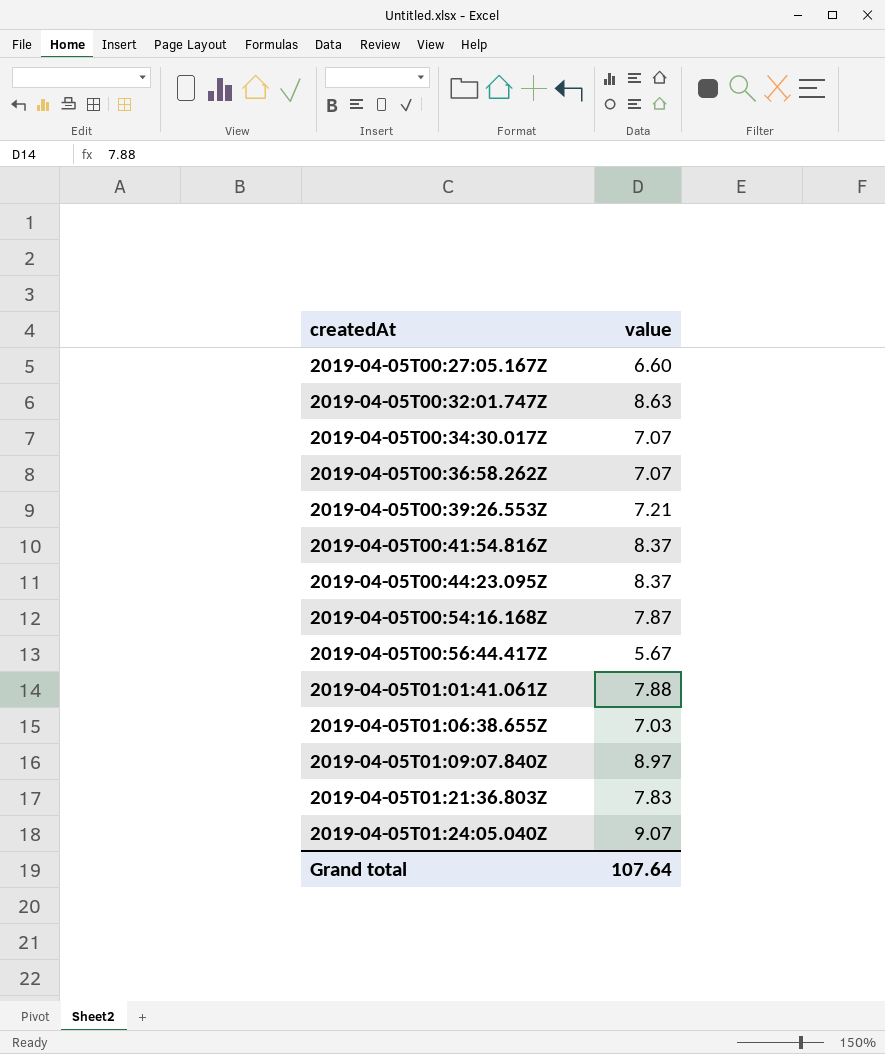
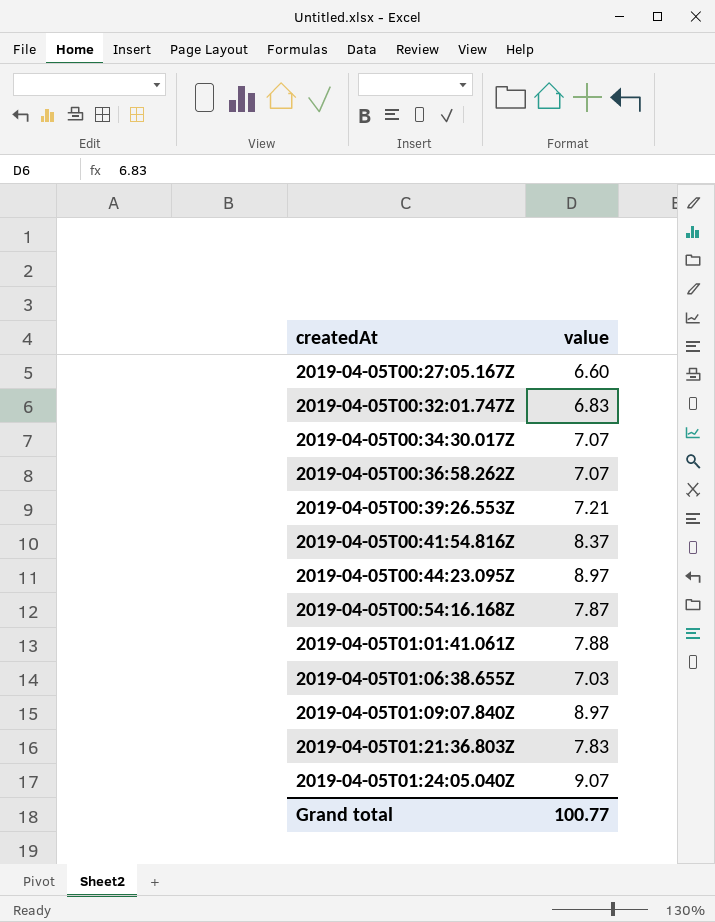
row 2019-04-05T00:56:44.417Z: 5.67 -> none
2019-04-05T00:32:01.747Z | value: 8.63 -> 6.83
2019-04-05T00:44:23.095Z | value: 8.37 -> 8.97
Grand total | value: 107.64 -> 100.77

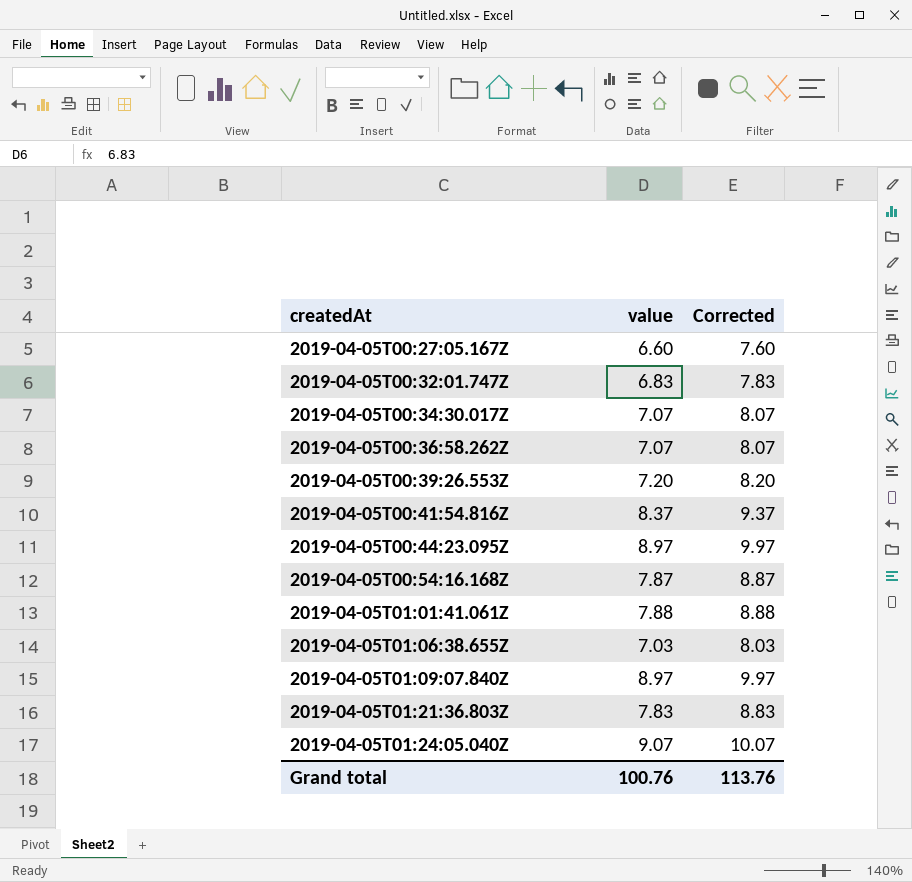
column Corrected | formula: none -> [value] + 1
2019-04-05T00:39:26.553Z | value: 7.21 -> 7.20
Grand total | value: 100.77 -> 100.76

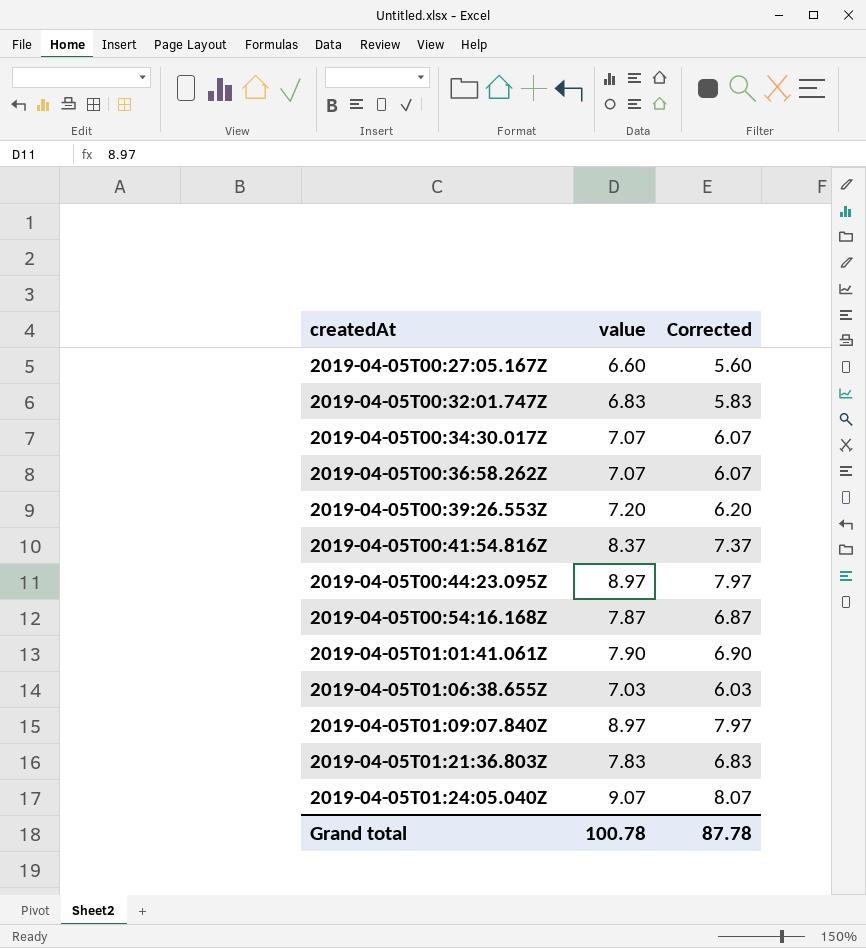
column Corrected | formula: [value] + 1 -> [value] - 1
2019-04-05T01:01:41.061Z | value: 7.88 -> 7.90
Grand total | value: 100.76 -> 100.78
Grand total | Corrected: 113.76 -> 87.78

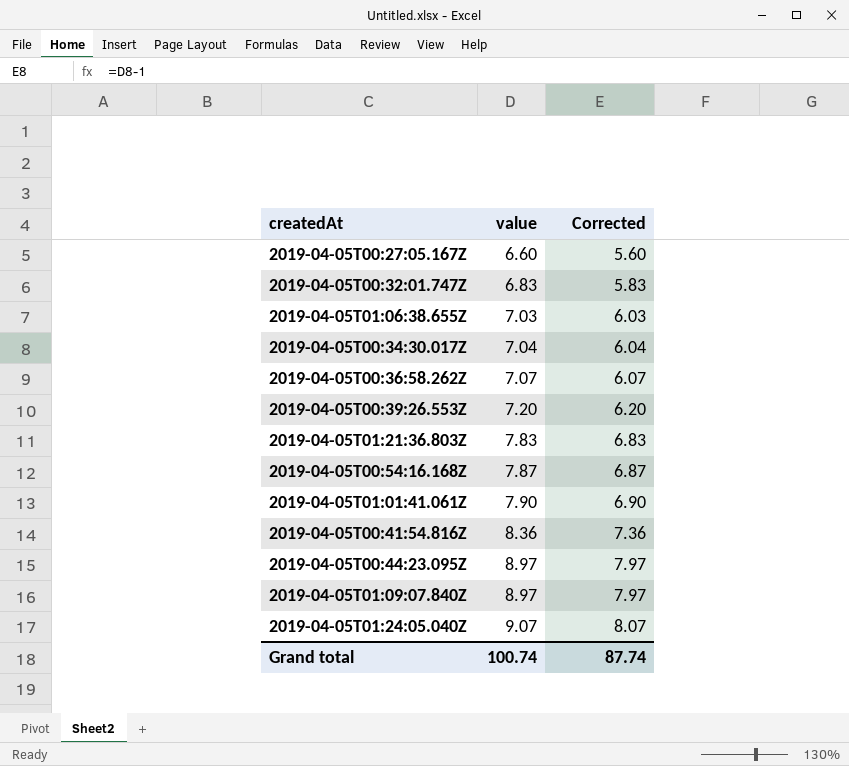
row order: createdAt ascending -> value ascending
2019-04-05T00:34:30.017Z | value: 7.07 -> 7.04
2019-04-05T00:34:30.017Z | Corrected: 6.07 -> 6.04
2019-04-05T00:41:54.816Z | value: 8.37 -> 8.36
2019-04-05T00:41:54.816Z | Corrected: 7.37 -> 7.36
Grand total | value: 100.78 -> 100.74
Grand total | Corrected: 87.78 -> 87.74

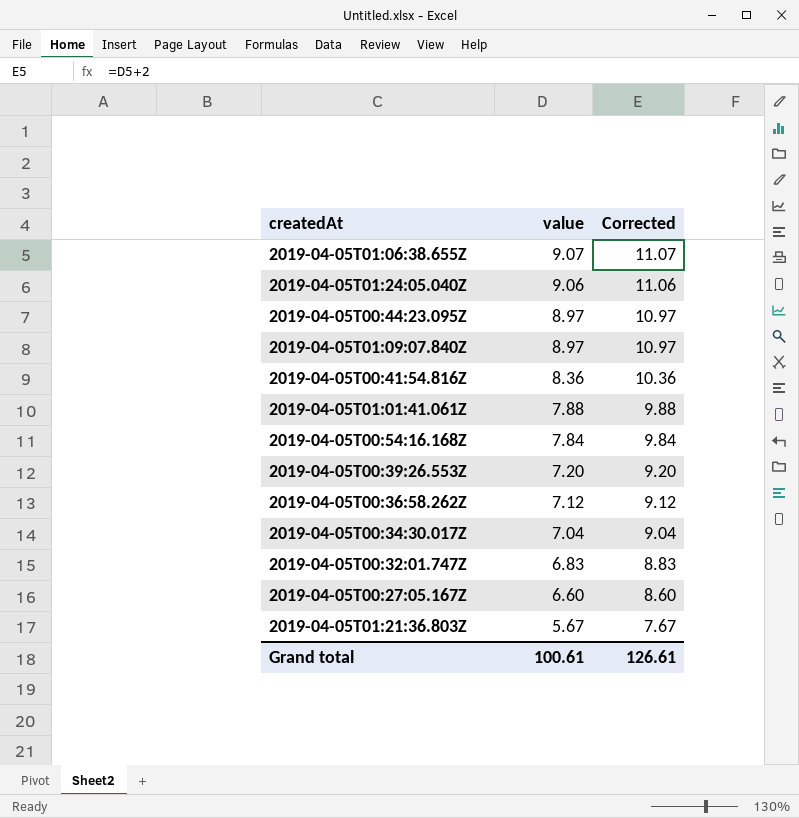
row order: value ascending -> value descending
column Corrected | formula: [value] - 1 -> [value] + 2
2019-04-05T01:06:38.655Z | value: 7.03 -> 9.07
2019-04-05T01:24:05.040Z | value: 9.07 -> 9.06
2019-04-05T01:01:41.061Z | value: 7.90 -> 7.88
2019-04-05T00:54:16.168Z | value: 7.87 -> 7.84
2019-04-05T00:36:58.262Z | value: 7.07 -> 7.12
2019-04-05T01:21:36.803Z | value: 7.83 -> 5.67
Grand total | value: 100.74 -> 100.61
Grand total | Corrected: 87.74 -> 126.61

